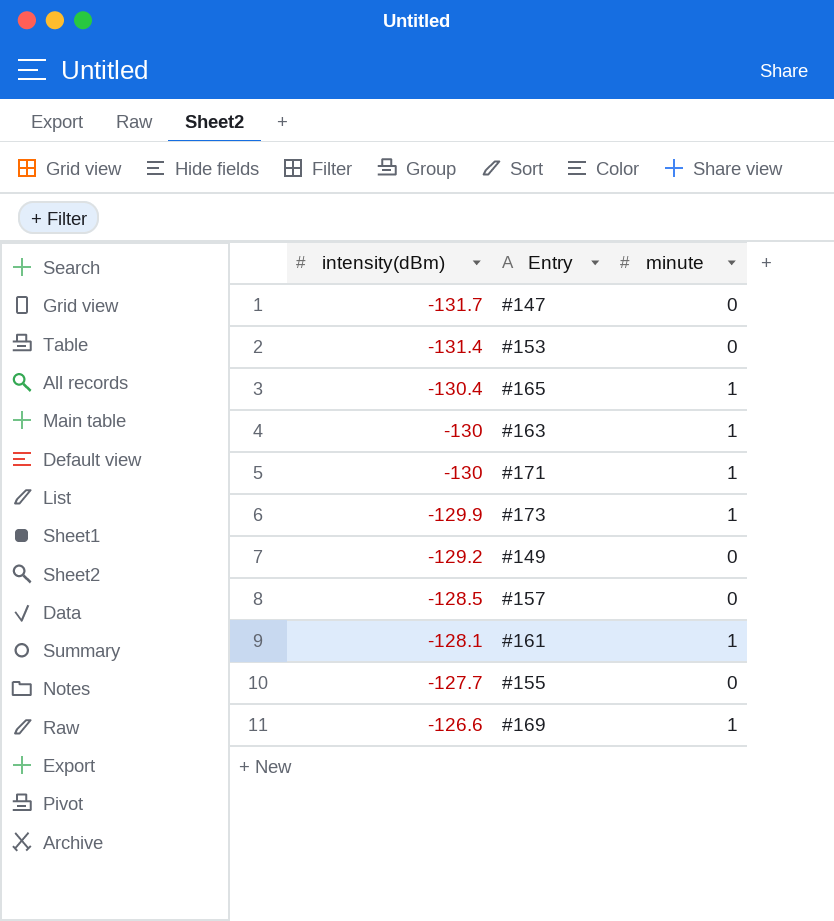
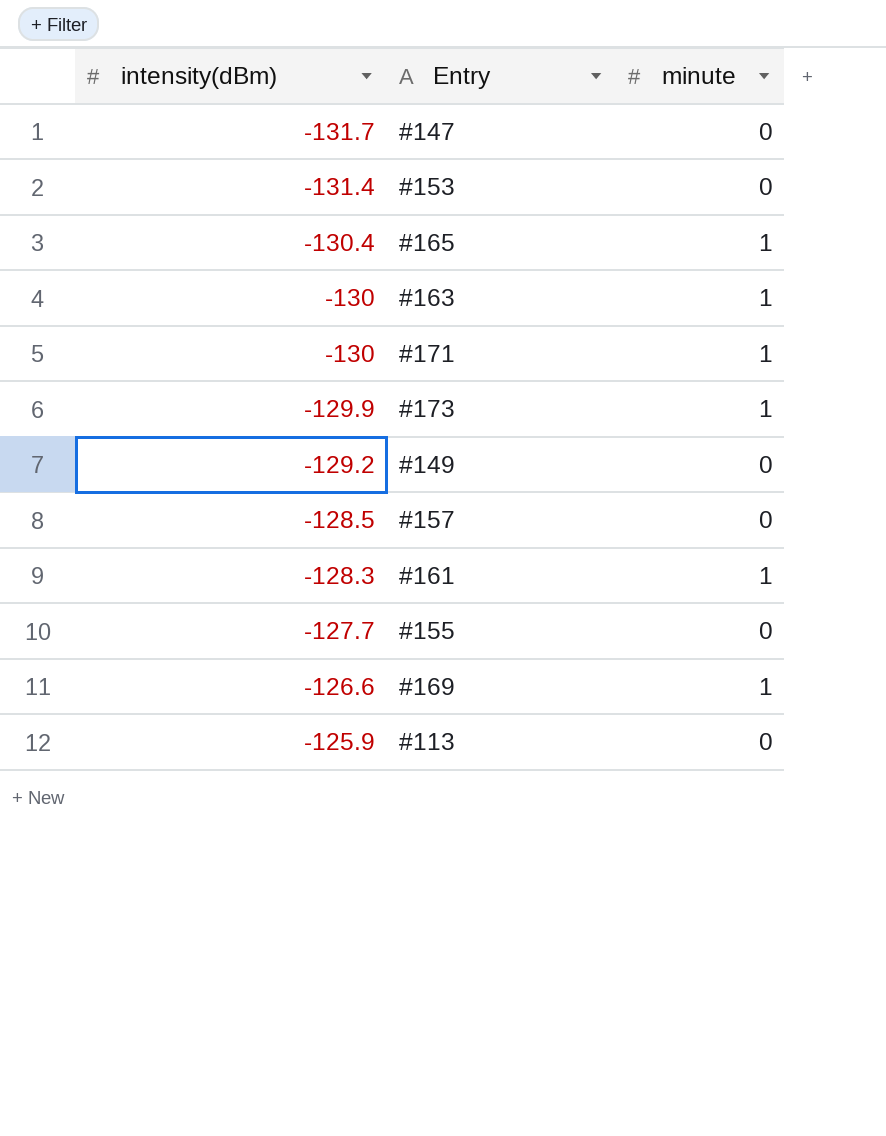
#161 | intensity(dBm): -128.1 -> -128.3
row #113: none -> -125.9 | 0

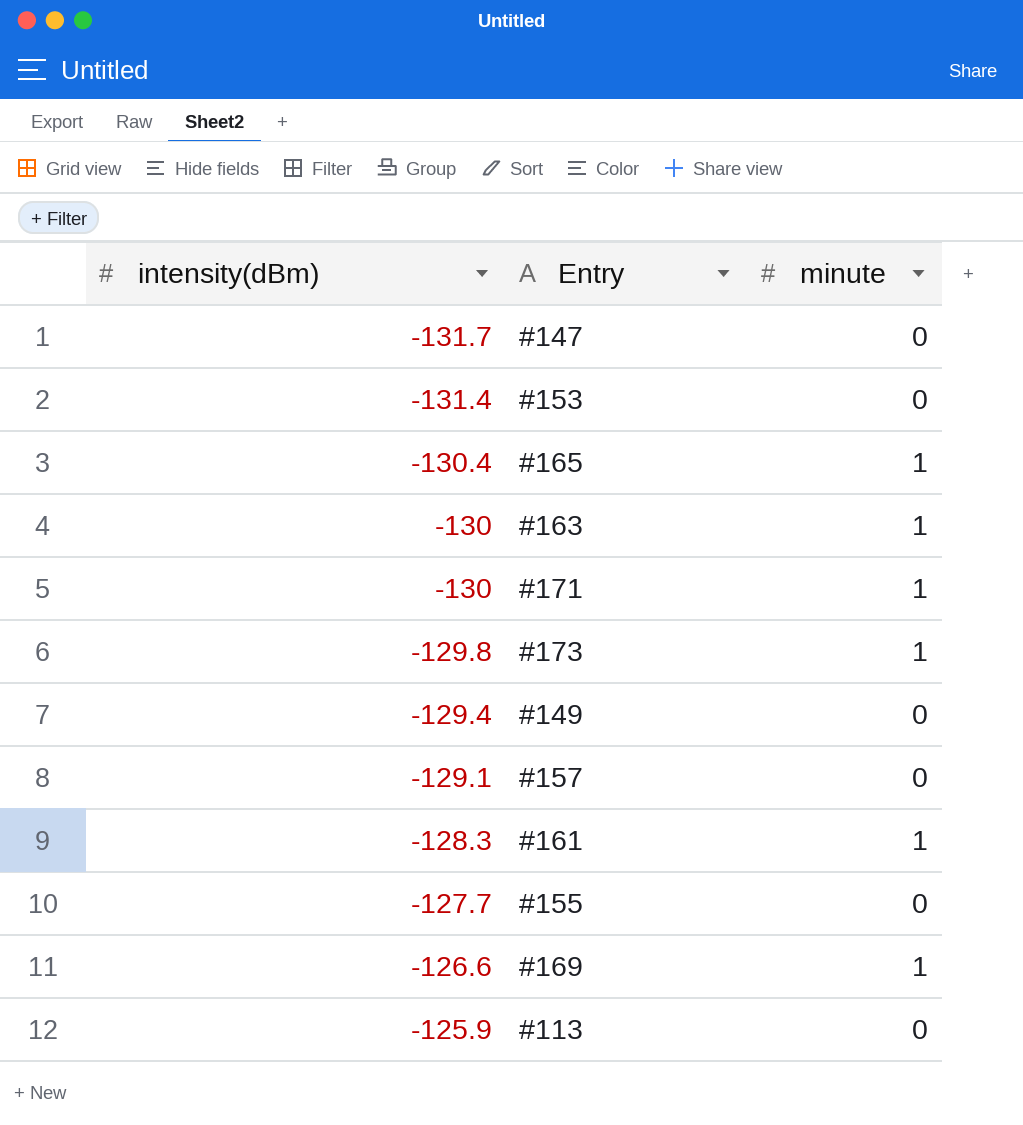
#173 | intensity(dBm): -129.9 -> -129.8
#149 | intensity(dBm): -129.2 -> -129.4
#157 | intensity(dBm): -128.5 -> -129.1

